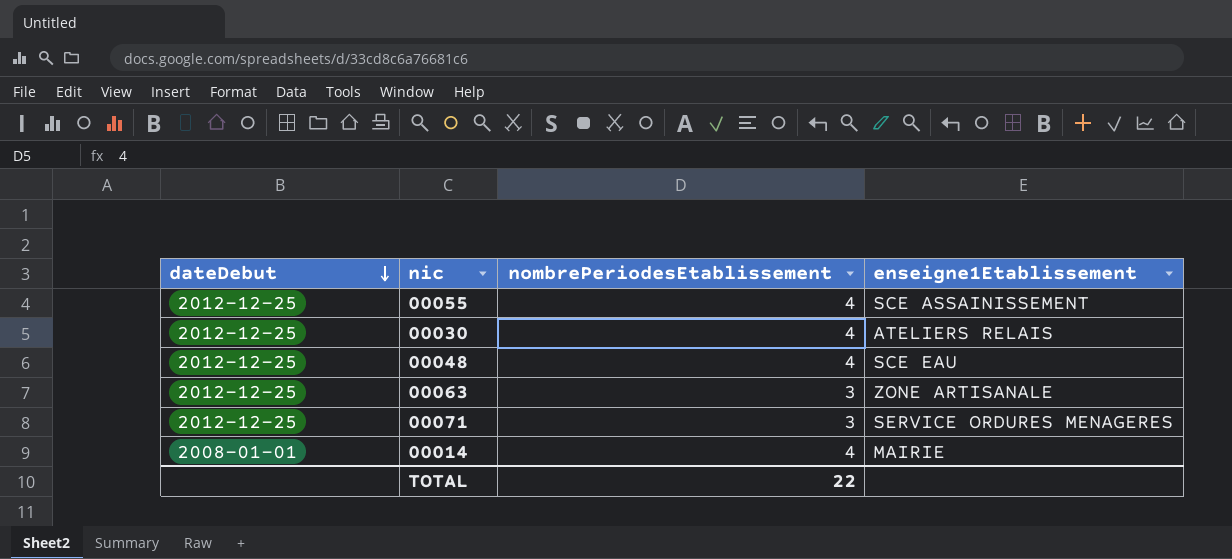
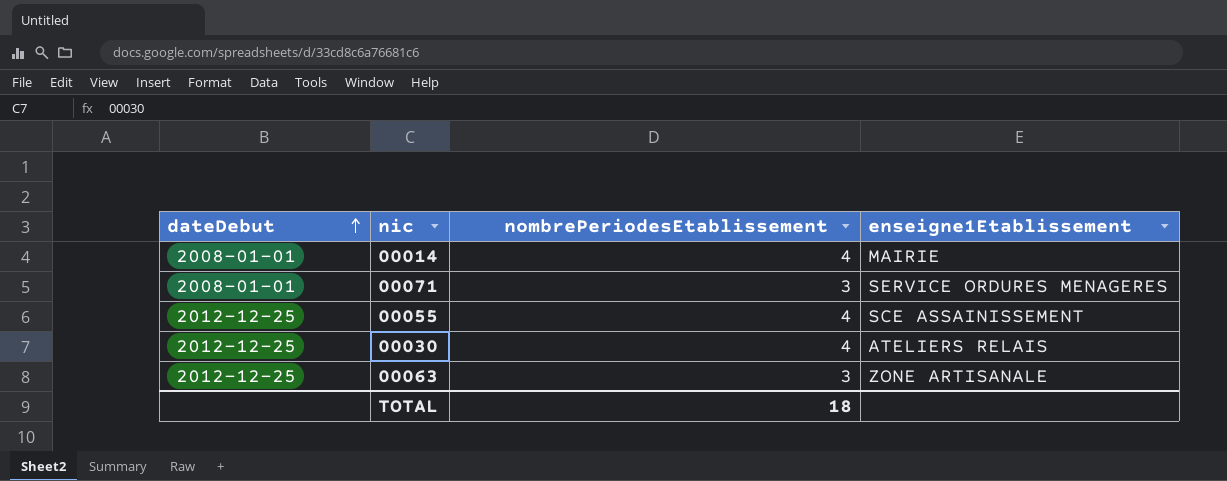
row order: dateDebut descending -> dateDebut ascending
row 00048: 2012-12-25 | 4 | SCE EAU -> none
00071 | dateDebut: 2012-12-25 -> 2008-01-01
TOTAL | nombrePeriodesEtablissement: 22 -> 18

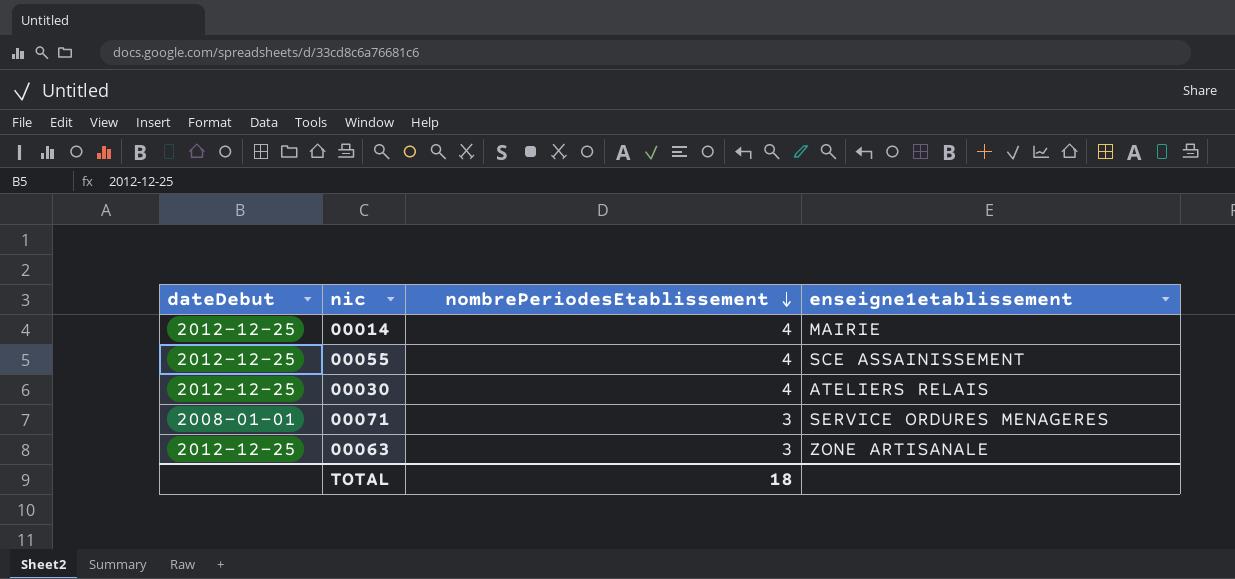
row order: dateDebut ascending -> nombrePeriodesEtablissement descending
column name: enseigne1Etablissement -> enseigne1etablissement
00014 | dateDebut: 2008-01-01 -> 2012-12-25

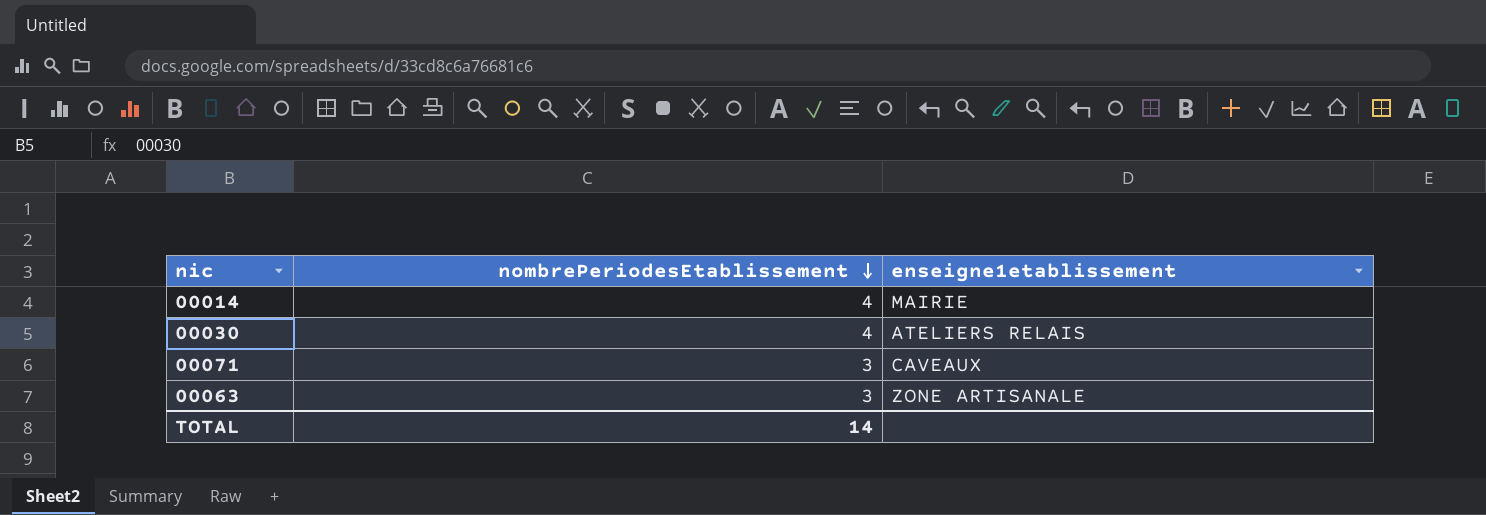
column dateDebut | position: 1 -> none
row 00055: 2012-12-25 | 4 | SCE ASSAINISSEMENT -> none
00071 | enseigne1etablissement: SERVICE ORDURES MENAGERES -> CAVEAUX
TOTAL | nombrePeriodesEtablissement: 18 -> 14

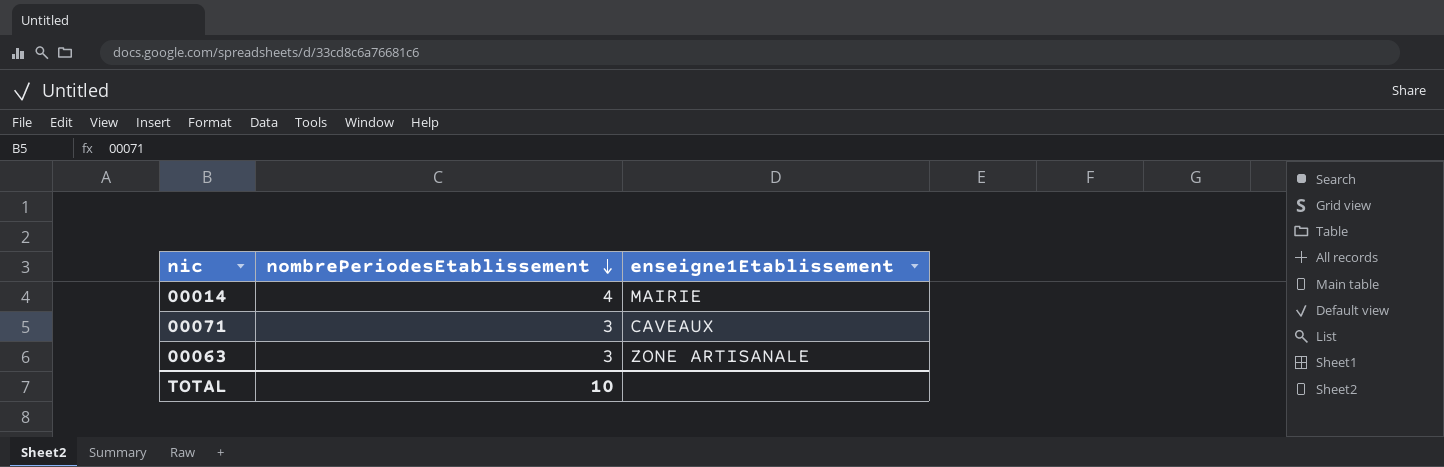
column name: enseigne1etablissement -> enseigne1Etablissement
row 00030: 4 | ATELIERS RELAIS -> none
TOTAL | nombrePeriodesEtablissement: 14 -> 10

